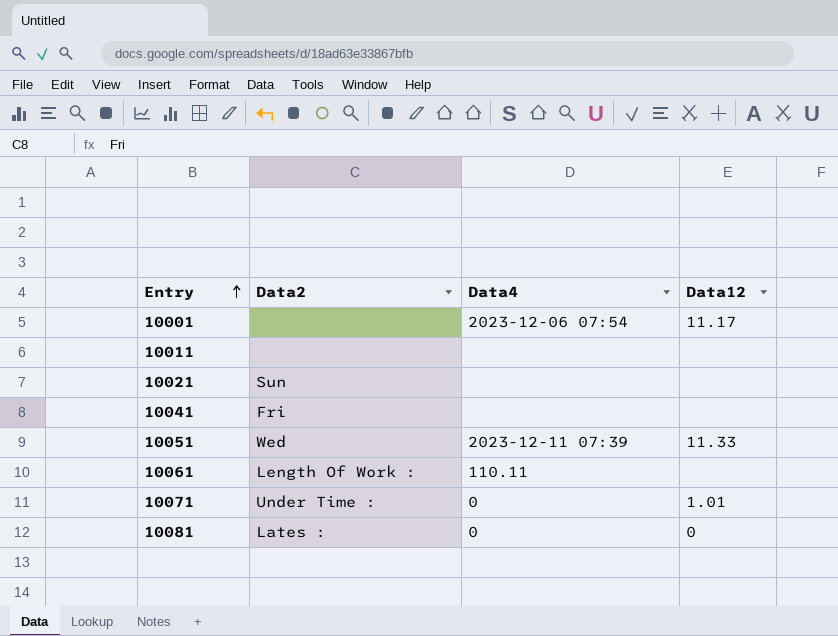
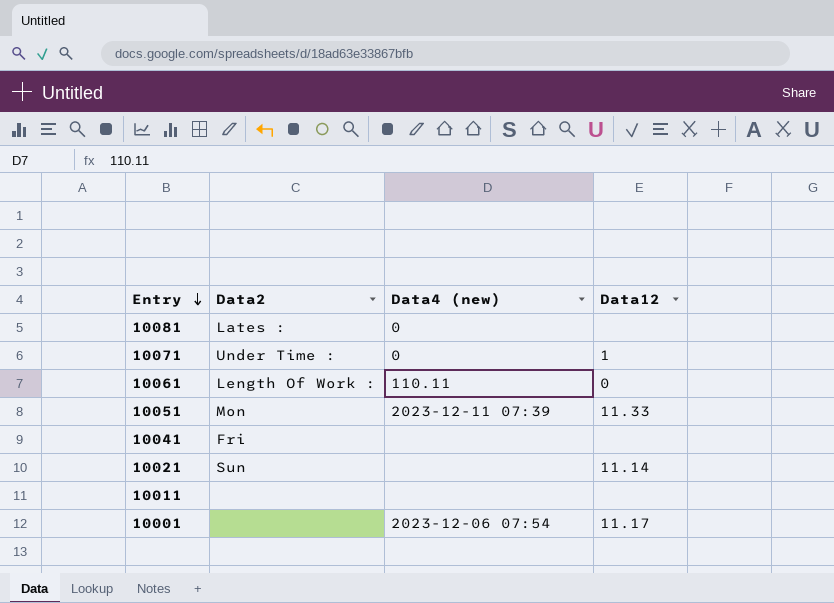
row order: Entry ascending -> Entry descending
column name: Data4 -> Data4 (new)
10081 | Data12: 0 -> none
10071 | Data12: 1.01 -> 1
10061 | Data12: none -> 0
10051 | Data2: Wed -> Mon
10021 | Data12: none -> 11.14

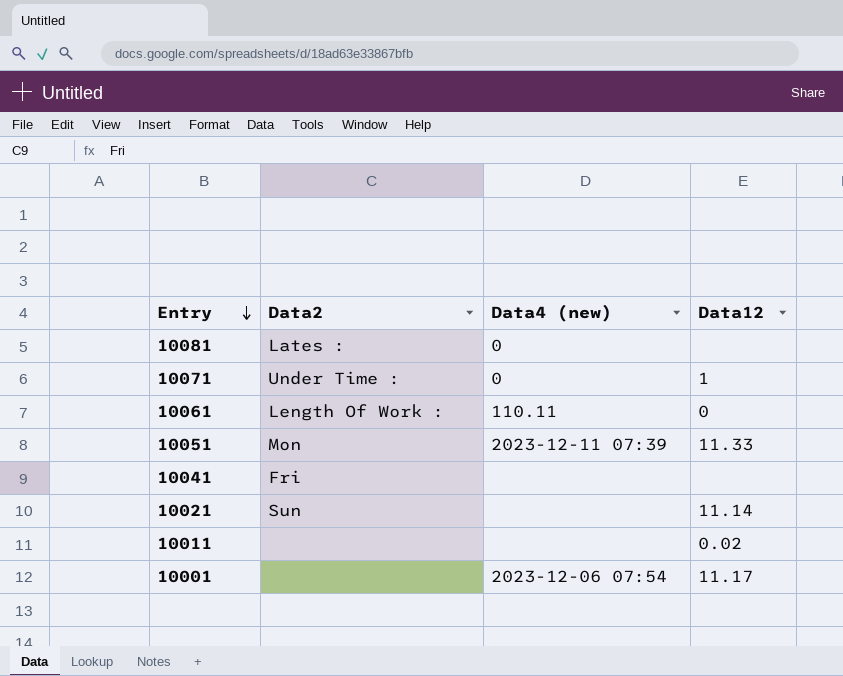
10011 | Data12: none -> 0.02

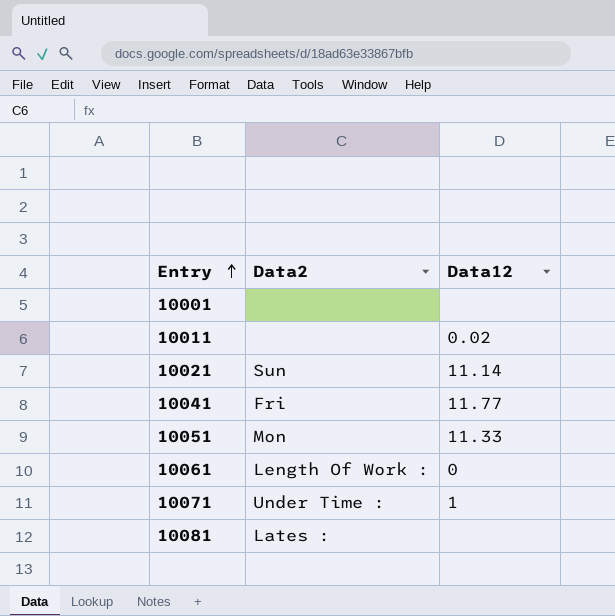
row order: Entry descending -> Entry ascending
column Data4 (new) | position: 3 -> none
10001 | Data12: 11.17 -> none
10041 | Data12: none -> 11.77

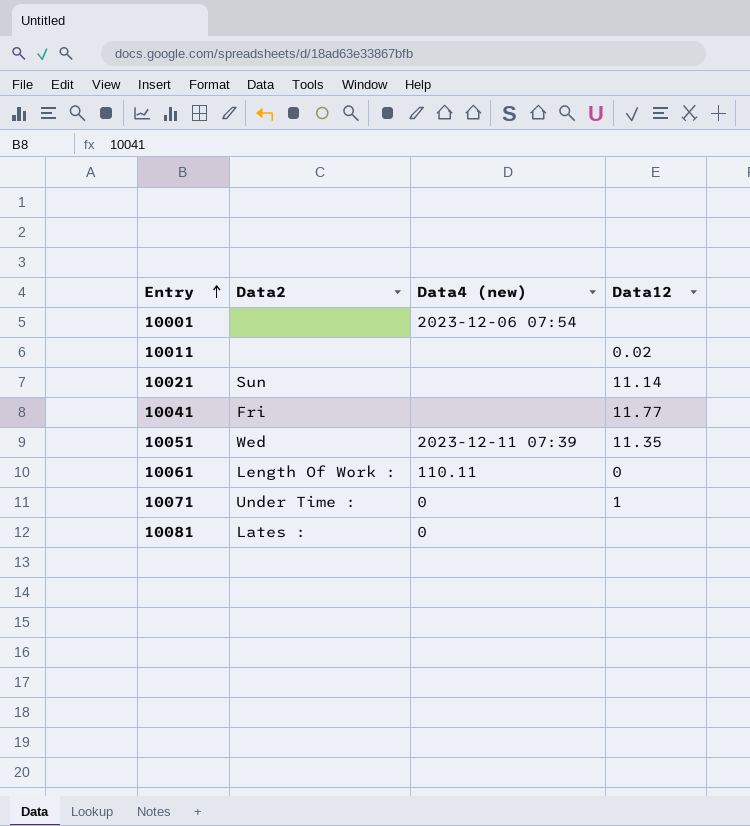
column Data4 (new) | position: none -> 3
10051 | Data2: Mon -> Wed
10051 | Data12: 11.33 -> 11.35

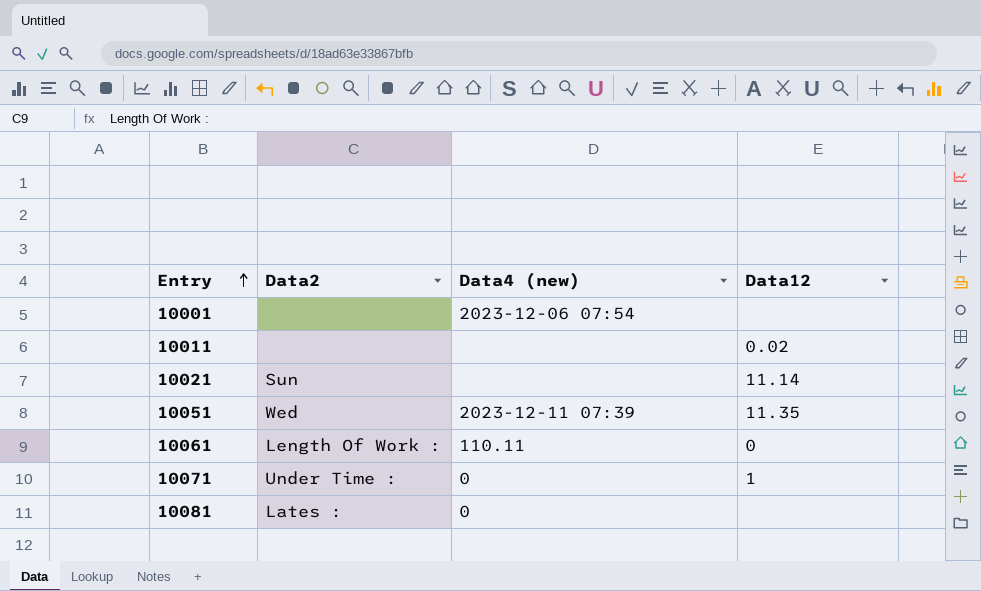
row 10041: Fri | none | 11.77 -> none

